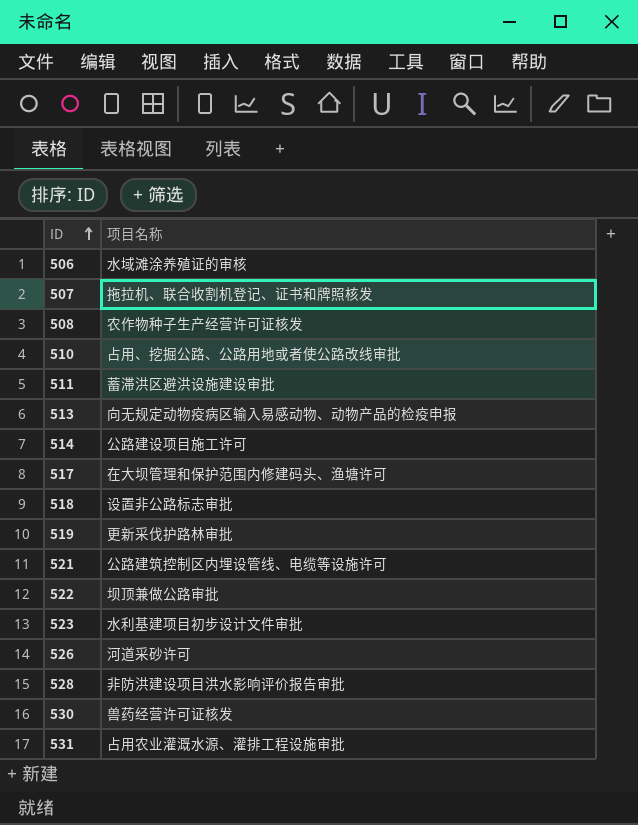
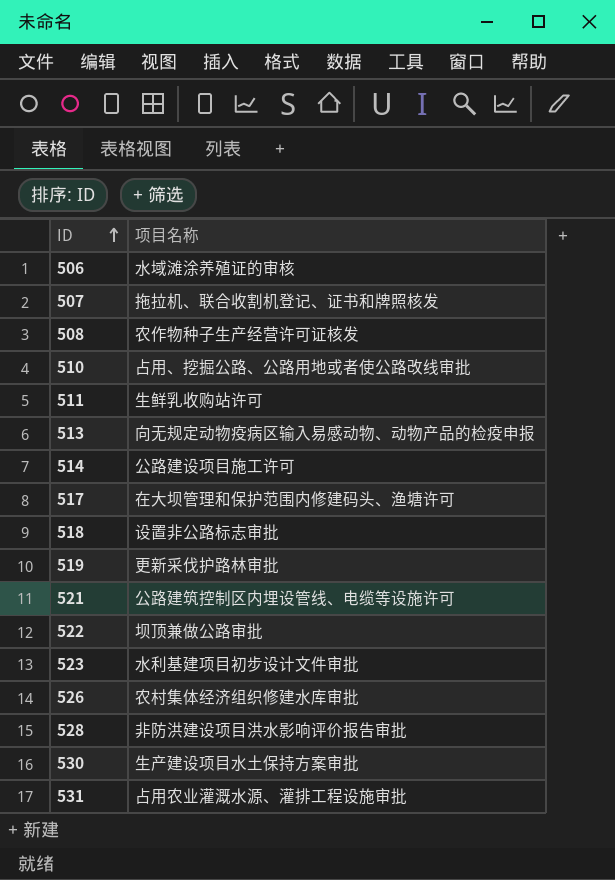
511 | 项目名称: 蓄滞洪区避洪设施建设审批 -> 生鲜乳收购站许可
526 | 项目名称: 河道采砂许可 -> 农村集体经济组织修建水库审批
530 | 项目名称: 兽药经营许可证核发 -> 生产建设项目水土保持方案审批

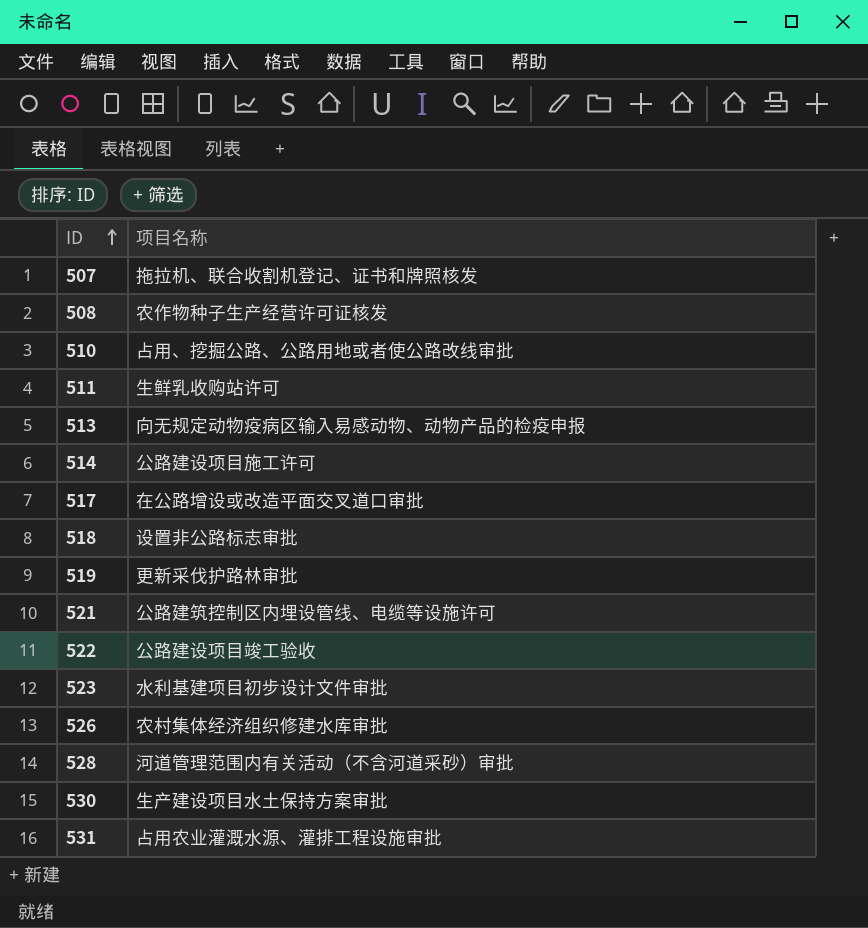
row 506: 水域滩涂养殖证的审核 -> none
517 | 项目名称: 在大坝管理和保护范围内修建码头、渔塘许可 -> 在公路增设或改造平面交叉道口审批
522 | 项目名称: 坝顶兼做公路审批 -> 公路建设项目竣工验收
528 | 项目名称: 非防洪建设项目洪水影响评价报告审批 -> 河道管理范围内有关活动（不含河道采砂）审批

